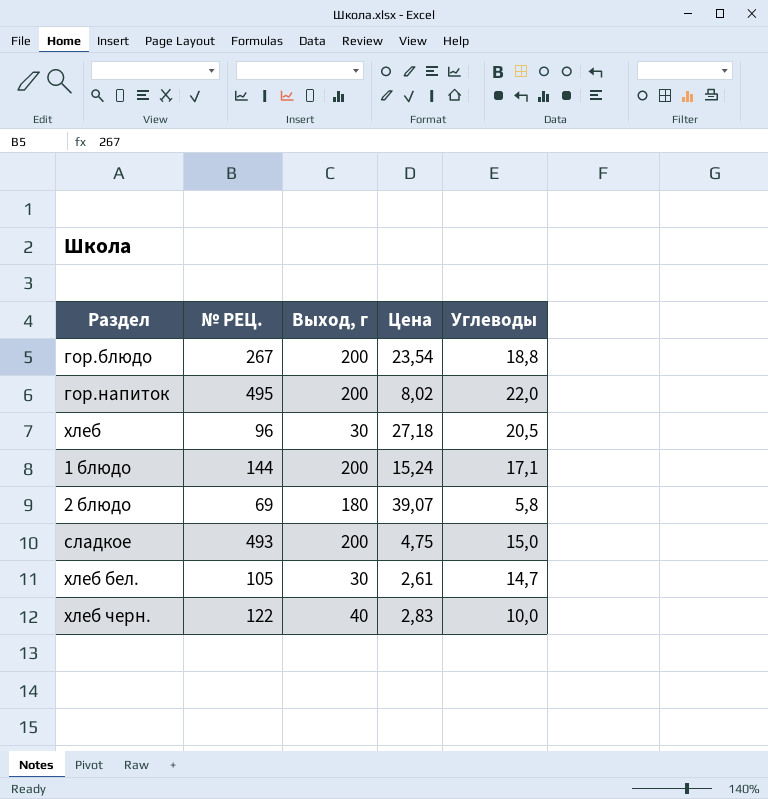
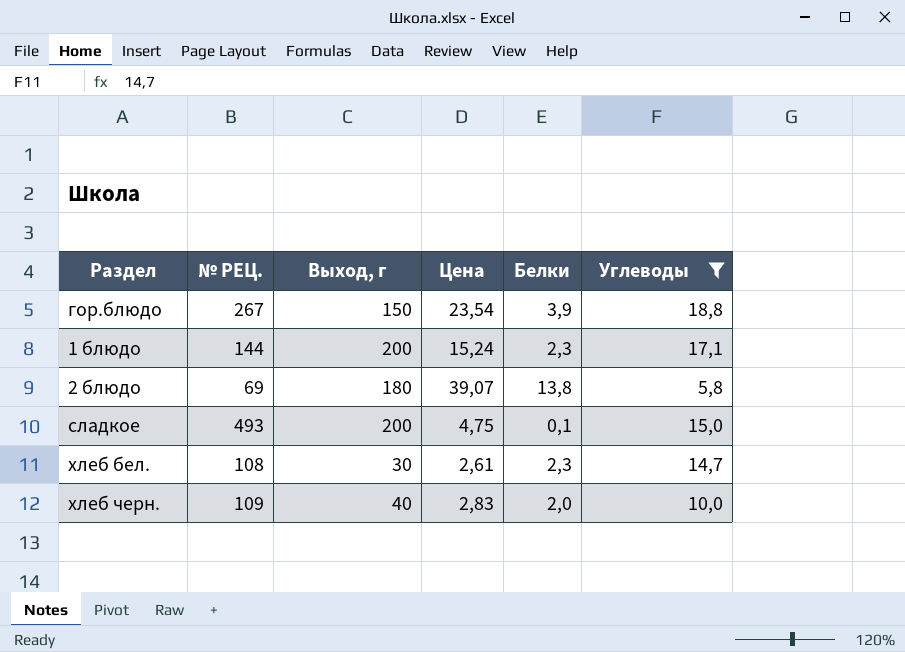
filter: none -> Углеводы <= 18,8
column Белки | position: none -> 5
гор.блюдо | Выход, г: 200 -> 150
хлеб бел. | № РЕЦ.: 105 -> 108
хлеб черн. | № РЕЦ.: 122 -> 109

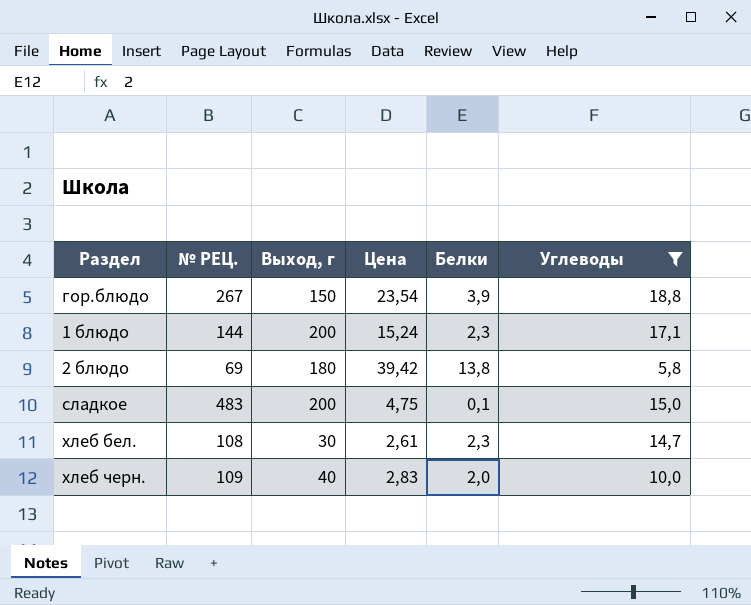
2 блюдо | Цена: 39,07 -> 39,42
сладкое | № РЕЦ.: 493 -> 483

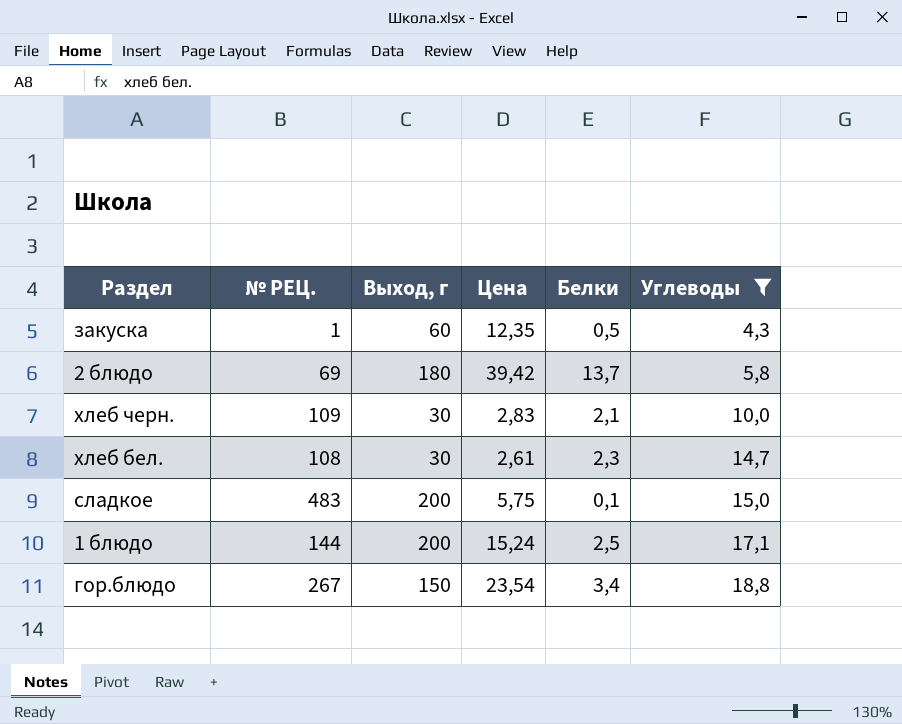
row order: none -> Углеводы ascending
row закуска: none -> 1 | 60 | 12,35 | 0,5 | 4,3
2 блюдо | Белки: 13,8 -> 13,7
хлеб черн. | Выход, г: 40 -> 30
хлеб черн. | Белки: 2,0 -> 2,1
сладкое | Цена: 4,75 -> 5,75
1 блюдо | Белки: 2,3 -> 2,5
гор.блюдо | Белки: 3,9 -> 3,4

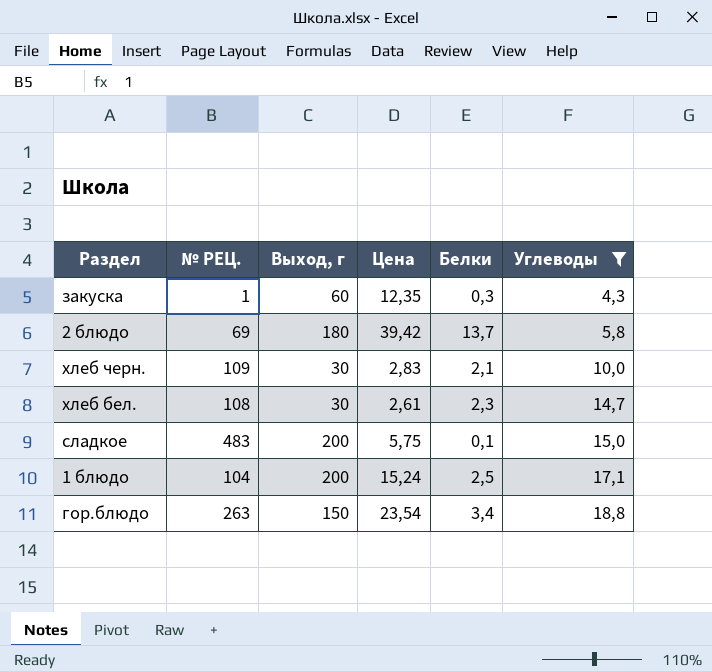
закуска | Белки: 0,5 -> 0,3
1 блюдо | № РЕЦ.: 144 -> 104
гор.блюдо | № РЕЦ.: 267 -> 263

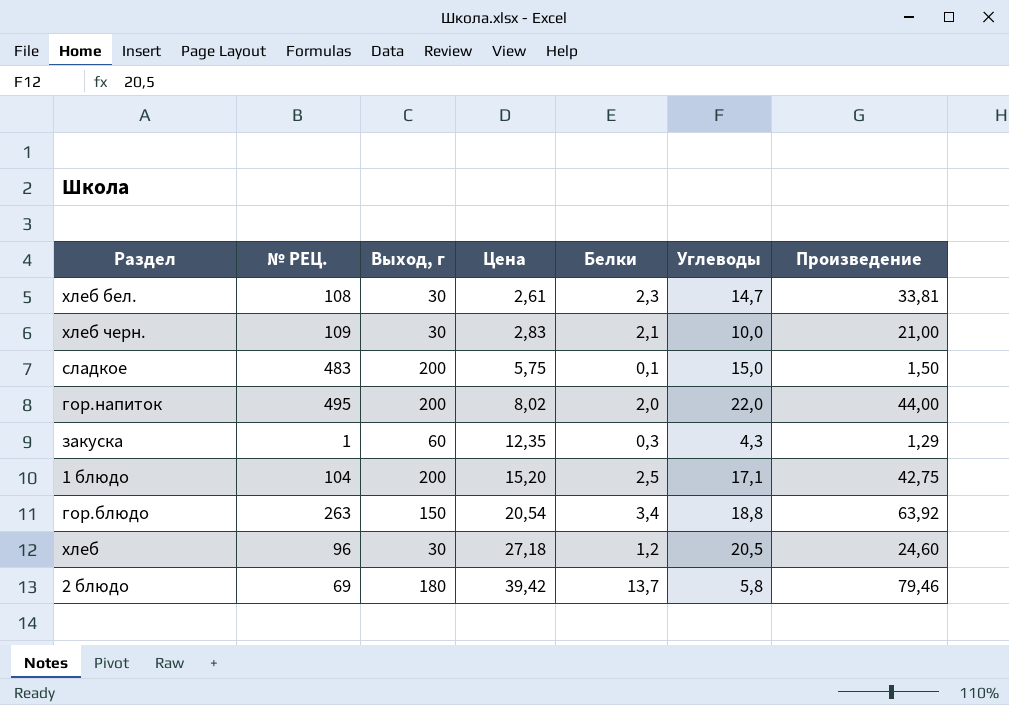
filter: Углеводы <= 18,8 -> none
row order: Углеводы ascending -> Цена ascending
column Произведение | formula: none -> [Белки] * [Углеводы]
1 блюдо | Цена: 15,24 -> 15,20
гор.блюдо | Цена: 23,54 -> 20,54

